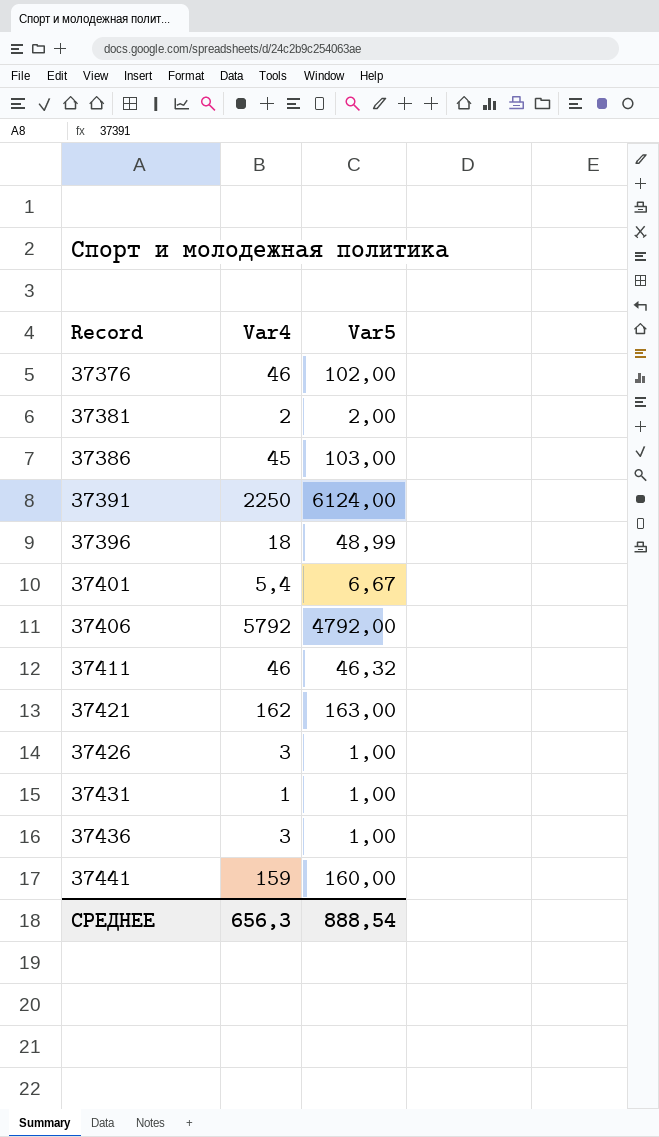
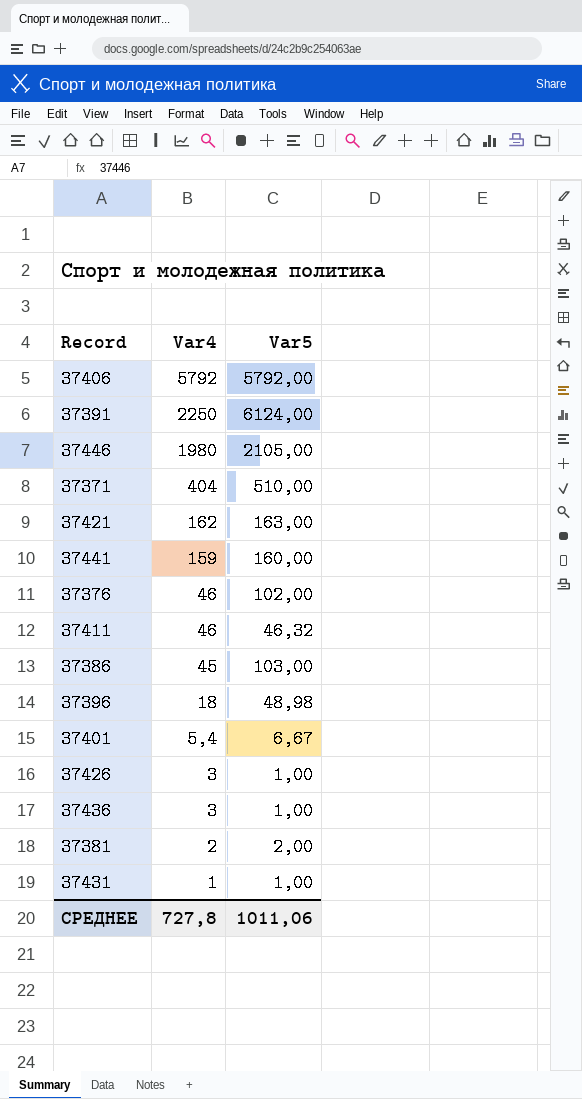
row order: Record ascending -> Var4 descending
37406 | Var5: 4792,00 -> 5792,00
row 37446: none -> 1980 | 2105,00
row 37371: none -> 404 | 510,00
37396 | Var5: 48,99 -> 48,98
СРЕДНЕЕ | Var4: 656,3 -> 727,8
СРЕДНЕЕ | Var5: 888,54 -> 1011,06

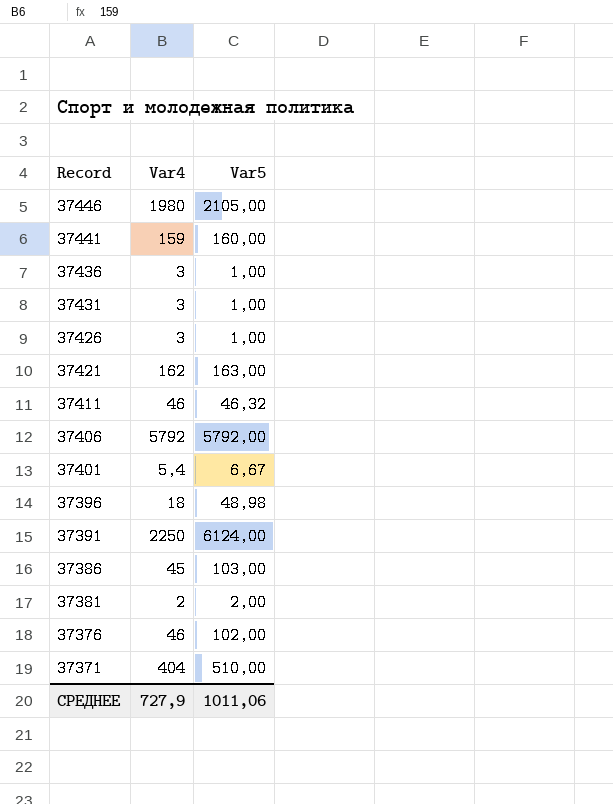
row order: Var4 descending -> Record descending
37431 | Var4: 1 -> 3
СРЕДНЕЕ | Var4: 727,8 -> 727,9

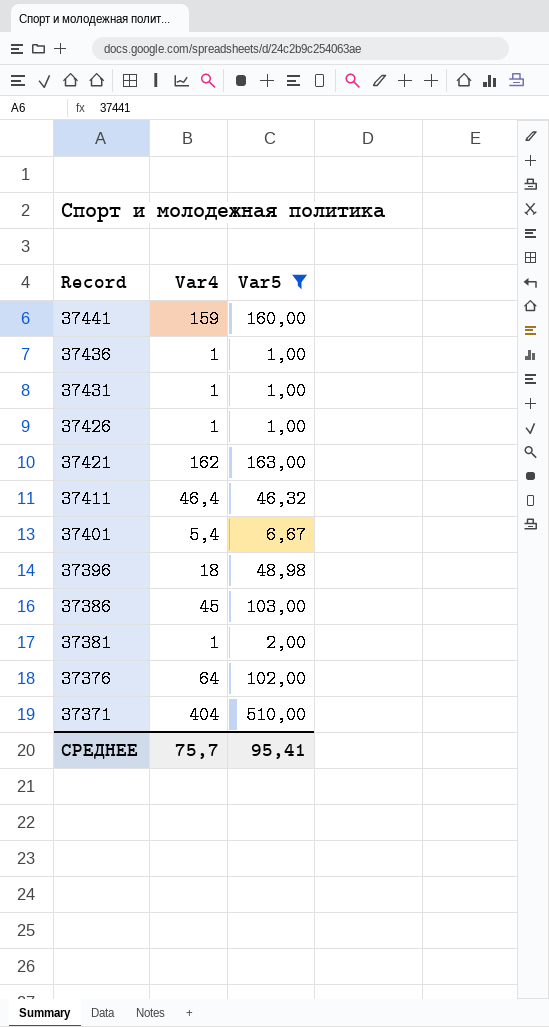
filter: none -> Var5 <= 510,00
37436 | Var4: 3 -> 1
37431 | Var4: 3 -> 1
37426 | Var4: 3 -> 1
37411 | Var4: 46 -> 46,4
37381 | Var4: 2 -> 1
37376 | Var4: 46 -> 64
СРЕДНЕЕ | Var4: 727,9 -> 75,7
СРЕДНЕЕ | Var5: 1011,06 -> 95,41

